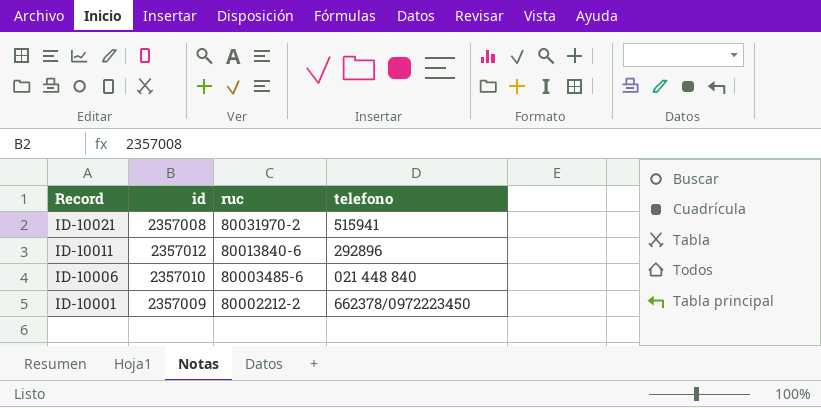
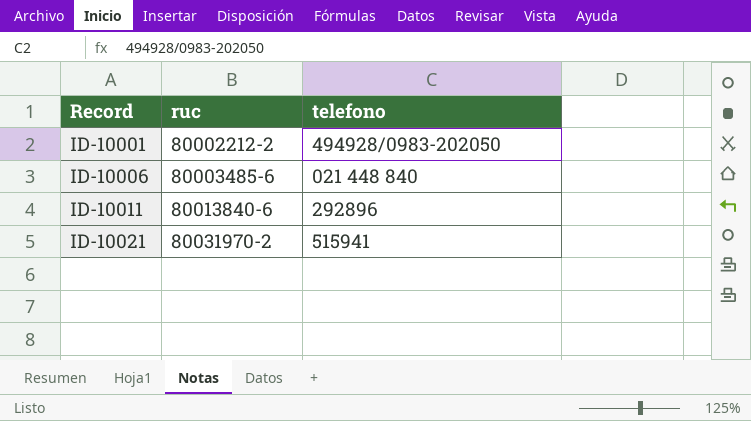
row order: Record descending -> Record ascending
column id | position: 2 -> none
ID-10001 | telefono: 662378/0972223450 -> 494928/0983-202050

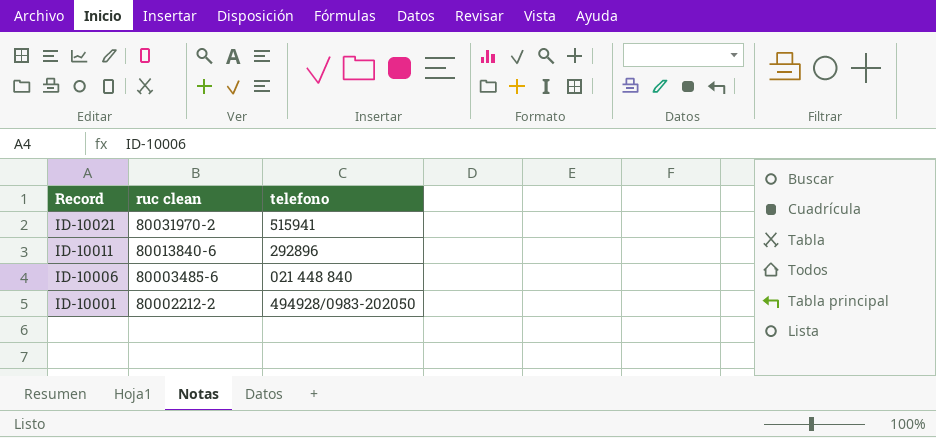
row order: Record ascending -> Record descending
column name: ruc -> ruc clean

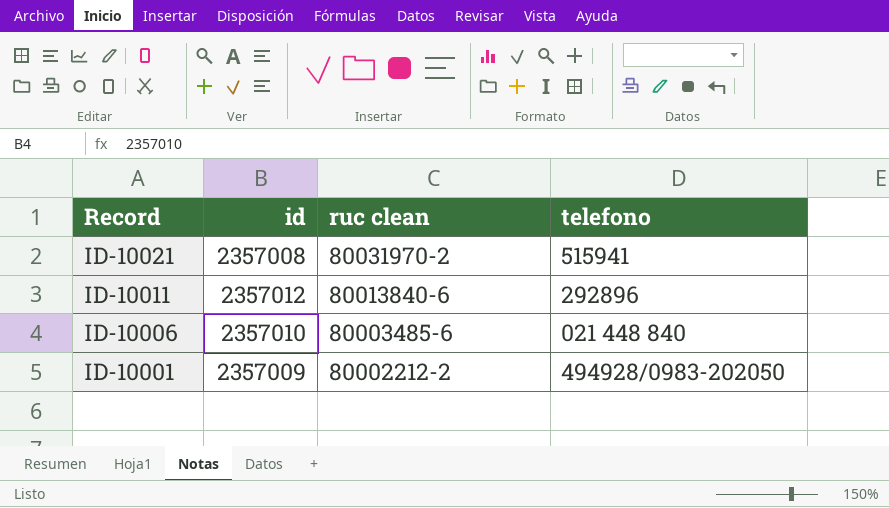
column id | position: none -> 2

